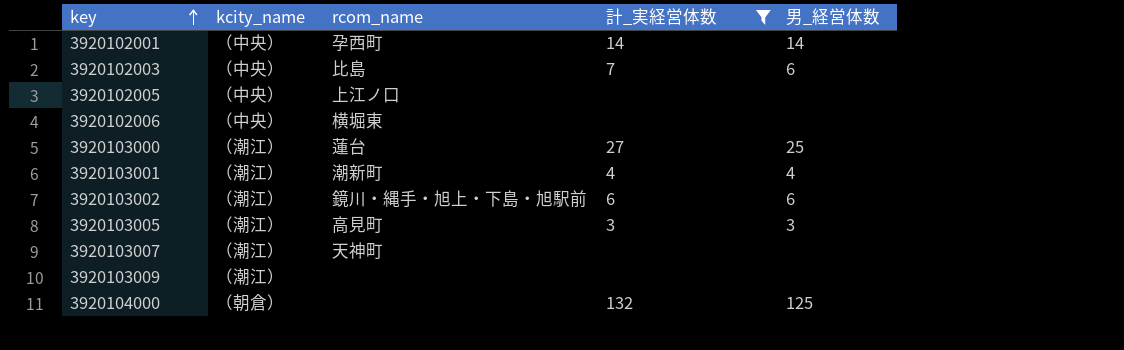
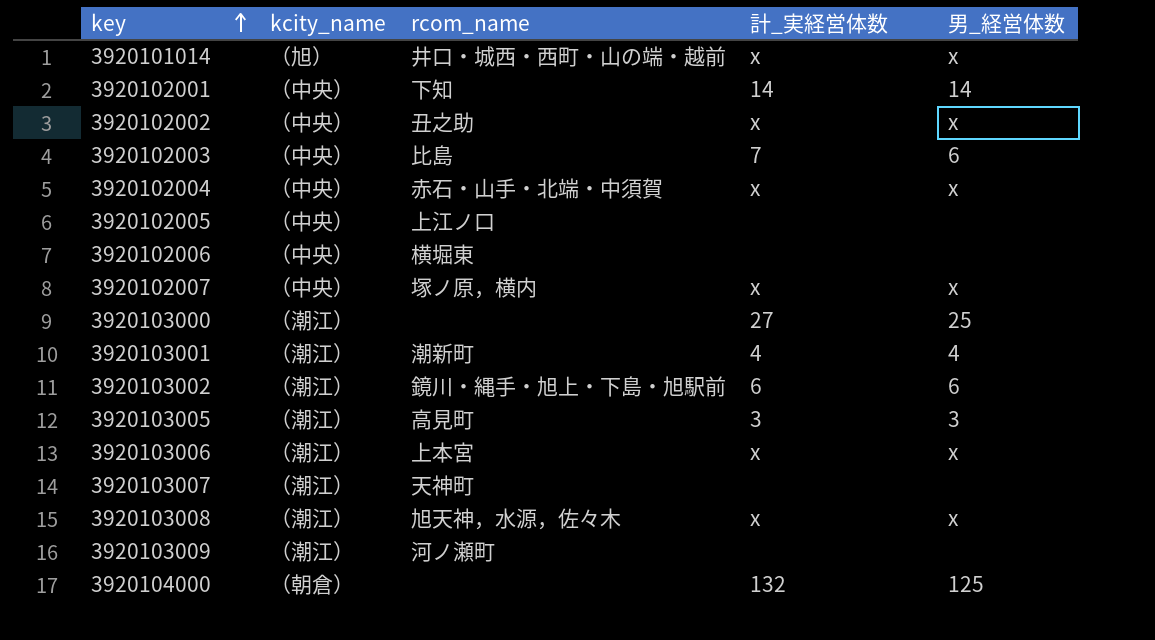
filter: 計_実経営体数 != x -> none
3920102001 | rcom_name: 孕西町 -> 下知
3920103000 | rcom_name: 蓮台 -> none
3920103009 | rcom_name: none -> 河ノ瀬町

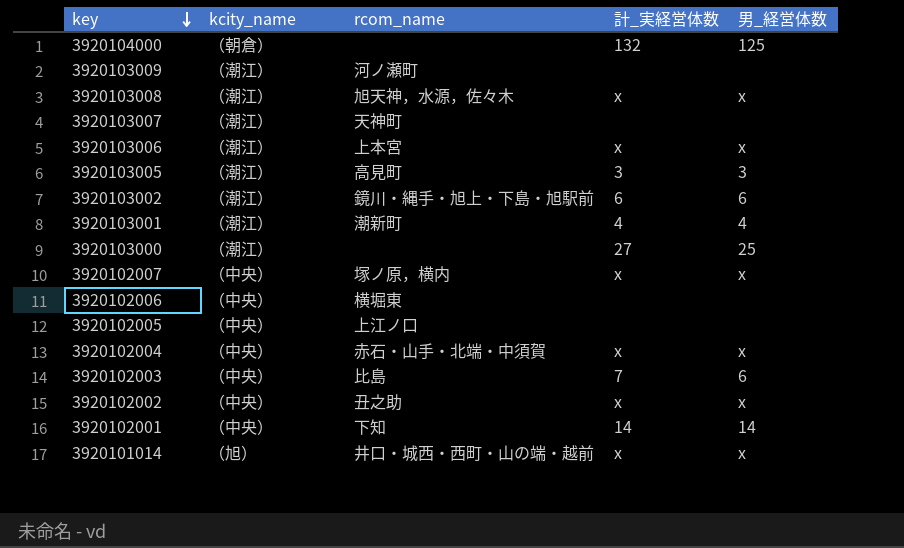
row order: key ascending -> key descending

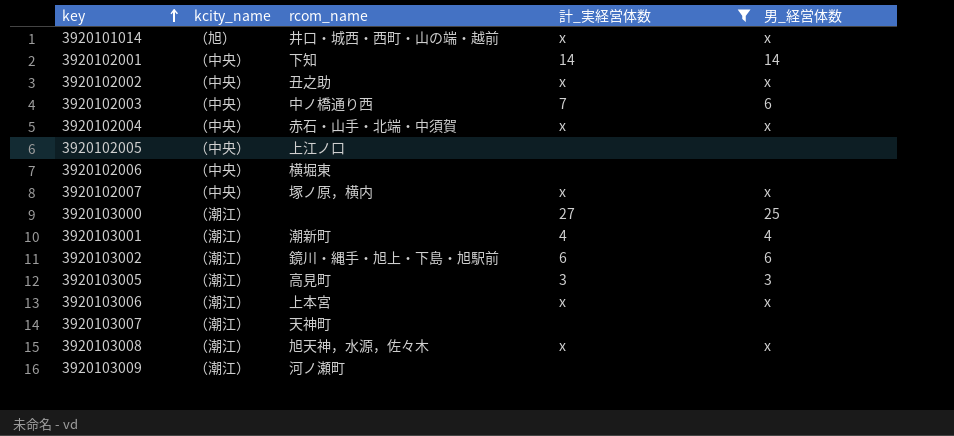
filter: none -> 計_実経営体数 != 132
row order: key descending -> key ascending
3920102003 | rcom_name: 比島 -> 中ノ橋通り西

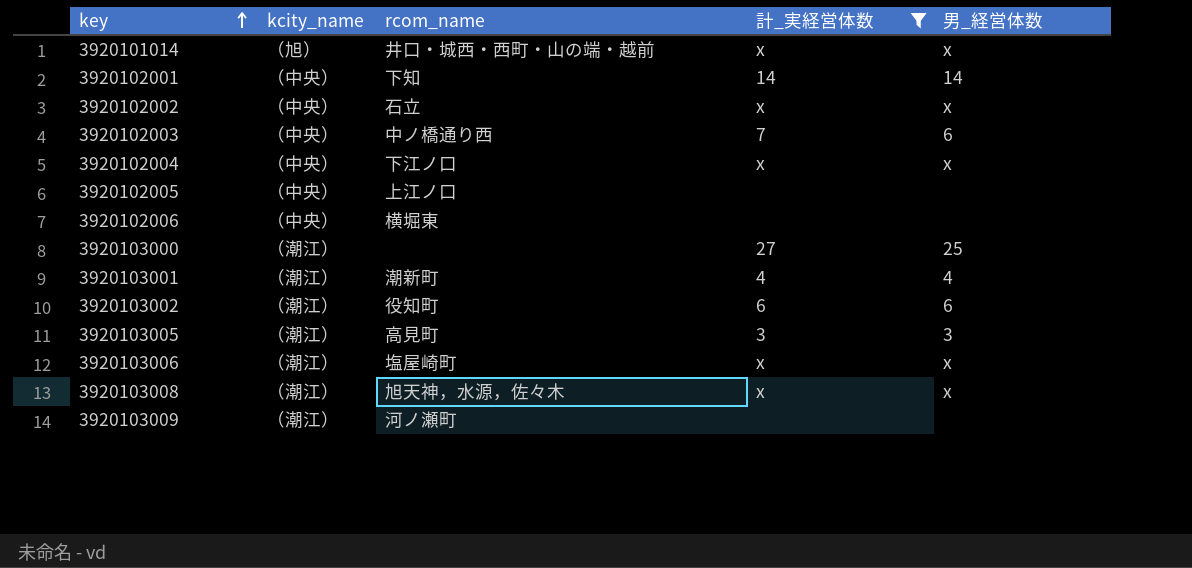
row 3920102007: （中央） | 塚ノ原，横内 | x | x -> none
row 3920103007: （潮江） | 天神町 | none | none -> none
3920102002 | rcom_name: 丑之助 -> 石立
3920102004 | rcom_name: 赤石・山手・北端・中須賀 -> 下江ノ口
3920103002 | rcom_name: 鏡川・縄手・旭上・下島・旭駅前 -> 役知町
3920103006 | rcom_name: 上本宮 -> 塩屋崎町

